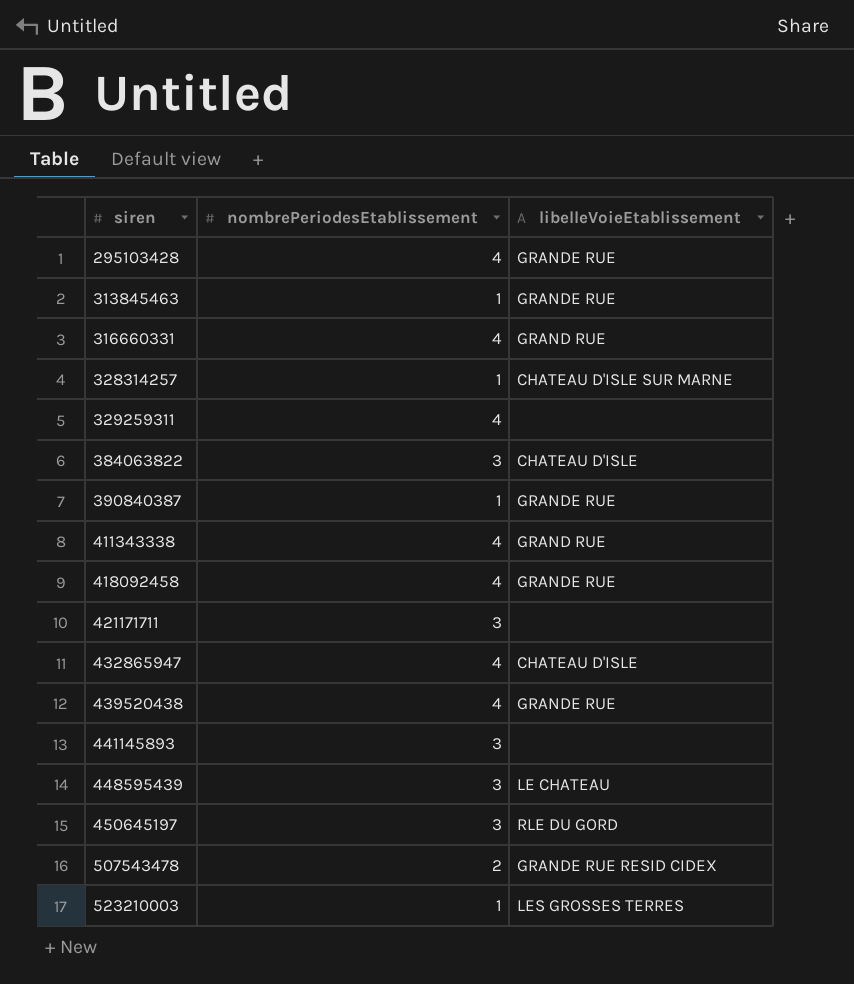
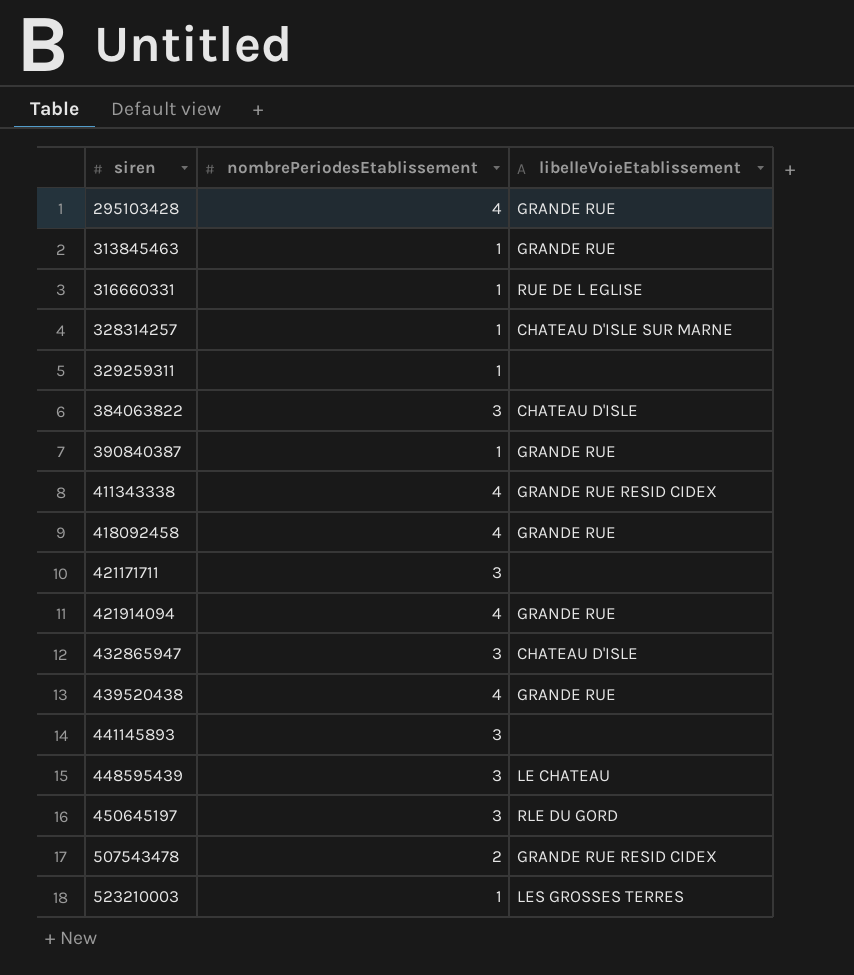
316660331 | nombrePeriodesEtablissement: 4 -> 1
316660331 | libelleVoieEtablissement: GRAND RUE -> RUE DE L EGLISE
329259311 | nombrePeriodesEtablissement: 4 -> 1
411343338 | libelleVoieEtablissement: GRAND RUE -> GRANDE RUE RESID CIDEX
row 421914094: none -> 4 | GRANDE RUE
432865947 | nombrePeriodesEtablissement: 4 -> 3

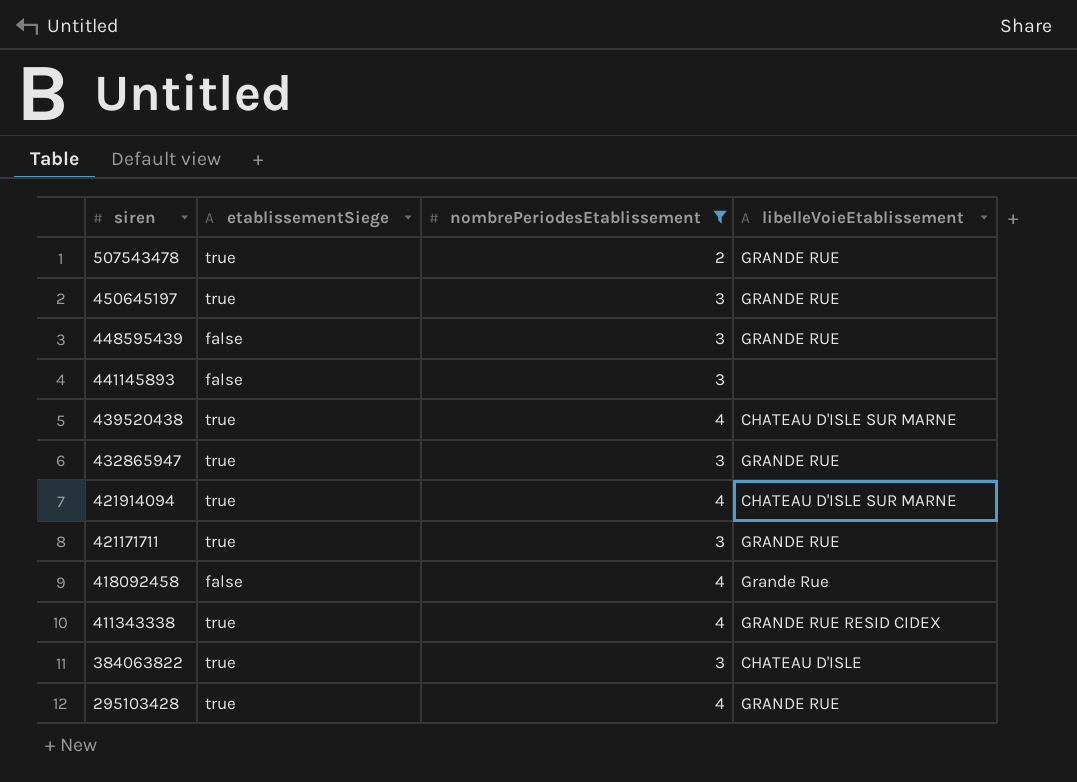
filter: none -> nombrePeriodesEtablissement != 1
row order: siren ascending -> siren descending
column etablissementSiege | position: none -> 2
507543478 | libelleVoieEtablissement: GRANDE RUE RESID CIDEX -> GRANDE RUE
450645197 | libelleVoieEtablissement: RLE DU GORD -> GRANDE RUE
448595439 | libelleVoieEtablissement: LE CHATEAU -> GRANDE RUE
439520438 | libelleVoieEtablissement: GRANDE RUE -> CHATEAU D'ISLE SUR MARNE
432865947 | libelleVoieEtablissement: CHATEAU D'ISLE -> GRANDE RUE
421914094 | libelleVoieEtablissement: GRANDE RUE -> CHATEAU D'ISLE SUR MARNE
421171711 | libelleVoieEtablissement: none -> GRANDE RUE
418092458 | libelleVoieEtablissement: GRANDE RUE -> Grande Rue

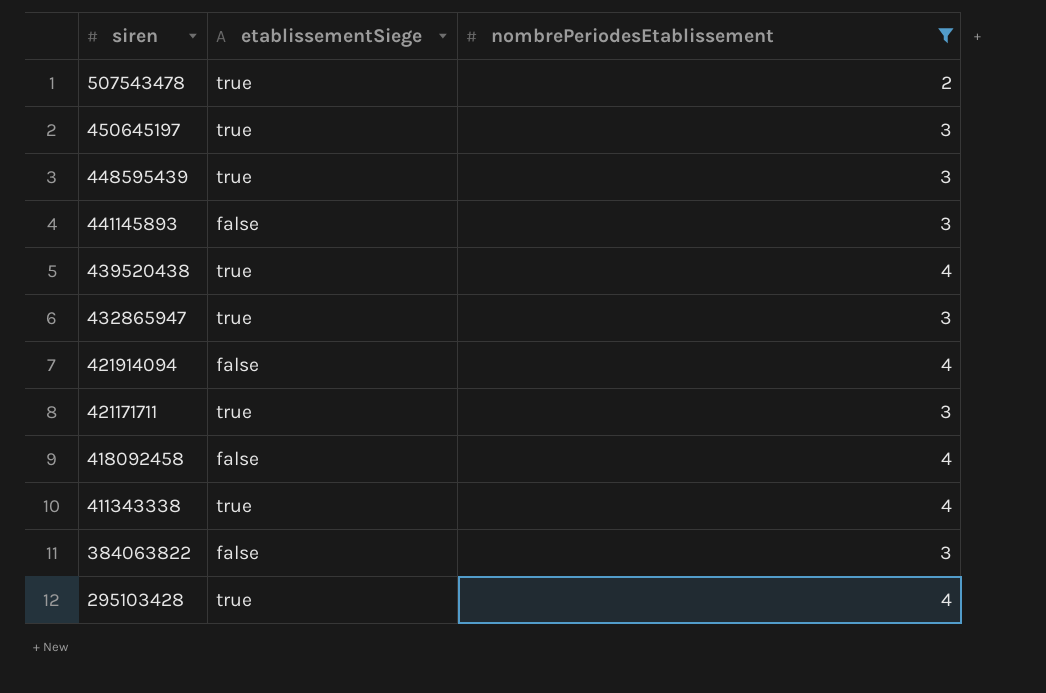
column libelleVoieEtablissement | position: 4 -> none
448595439 | etablissementSiege: false -> true
421914094 | etablissementSiege: true -> false
384063822 | etablissementSiege: true -> false

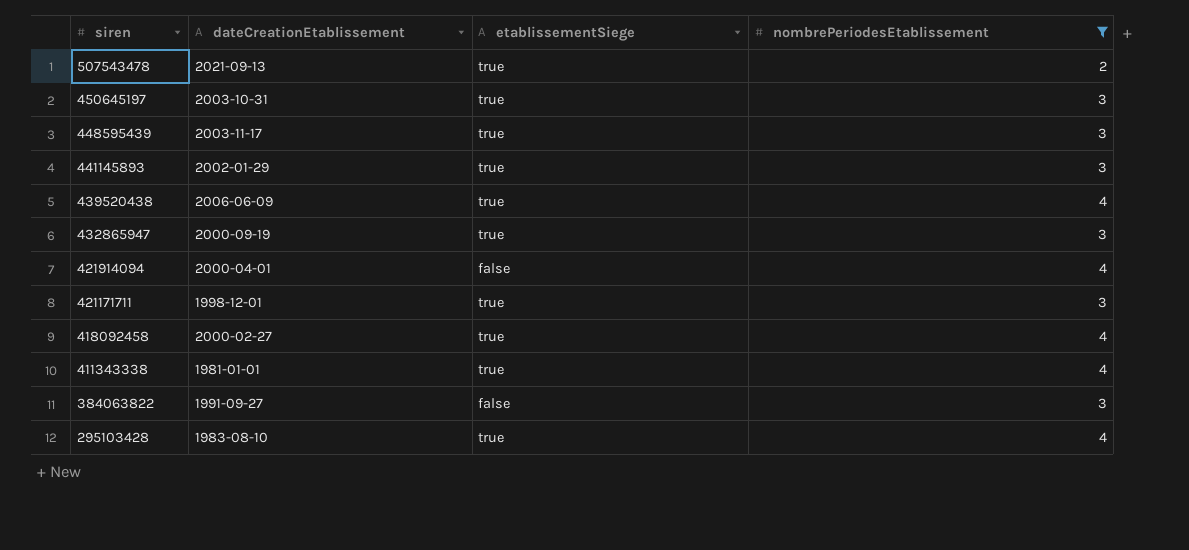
column dateCreationEtablissement | position: none -> 2
441145893 | etablissementSiege: false -> true
418092458 | etablissementSiege: false -> true

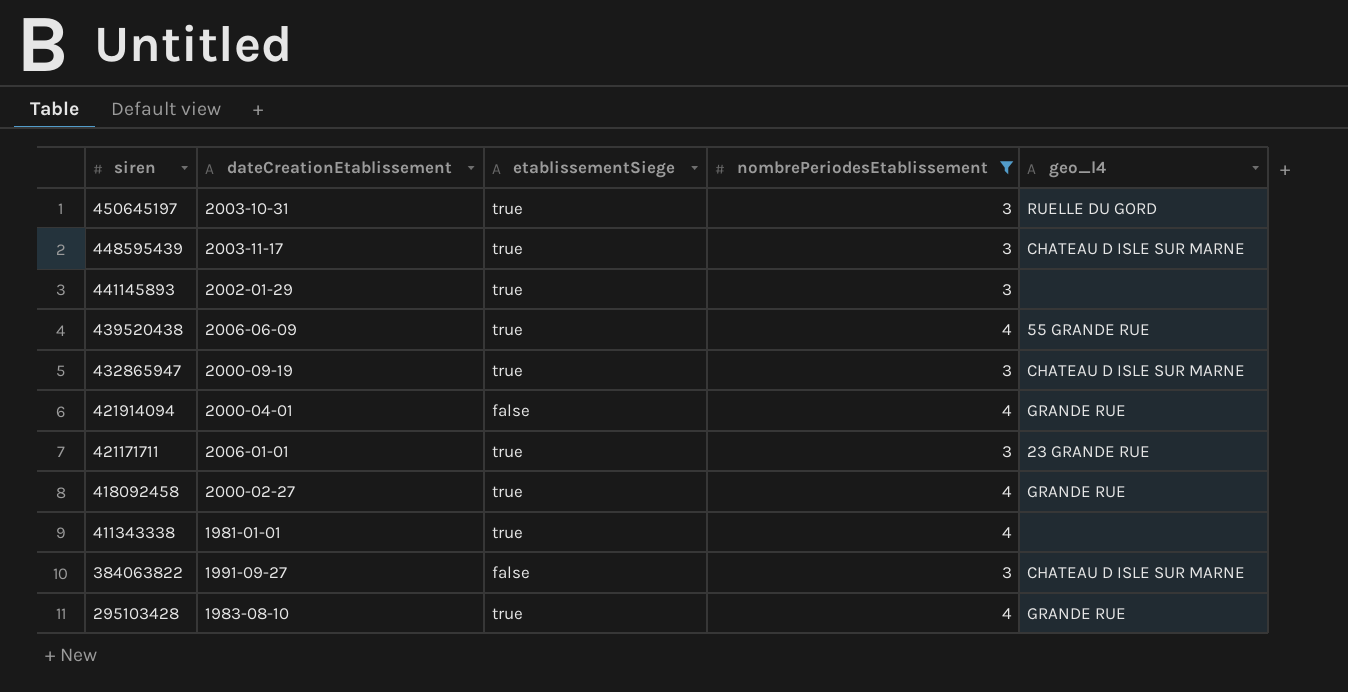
column geo_l4 | position: none -> 5
row 507543478: 2021-09-13 | true | 2 -> none
421171711 | dateCreationEtablissement: 1998-12-01 -> 2006-01-01

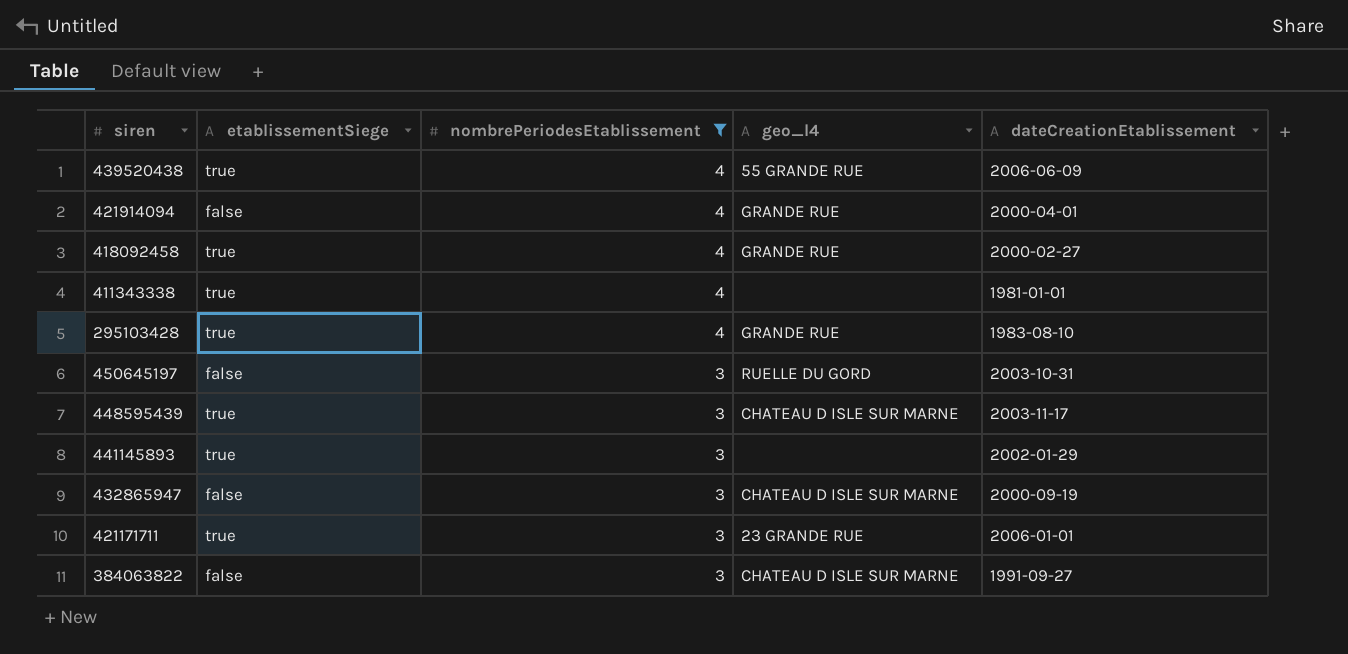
row order: siren descending -> nombrePeriodesEtablissement descending
column dateCreationEtablissement | position: 2 -> 5
450645197 | etablissementSiege: true -> false
432865947 | etablissementSiege: true -> false

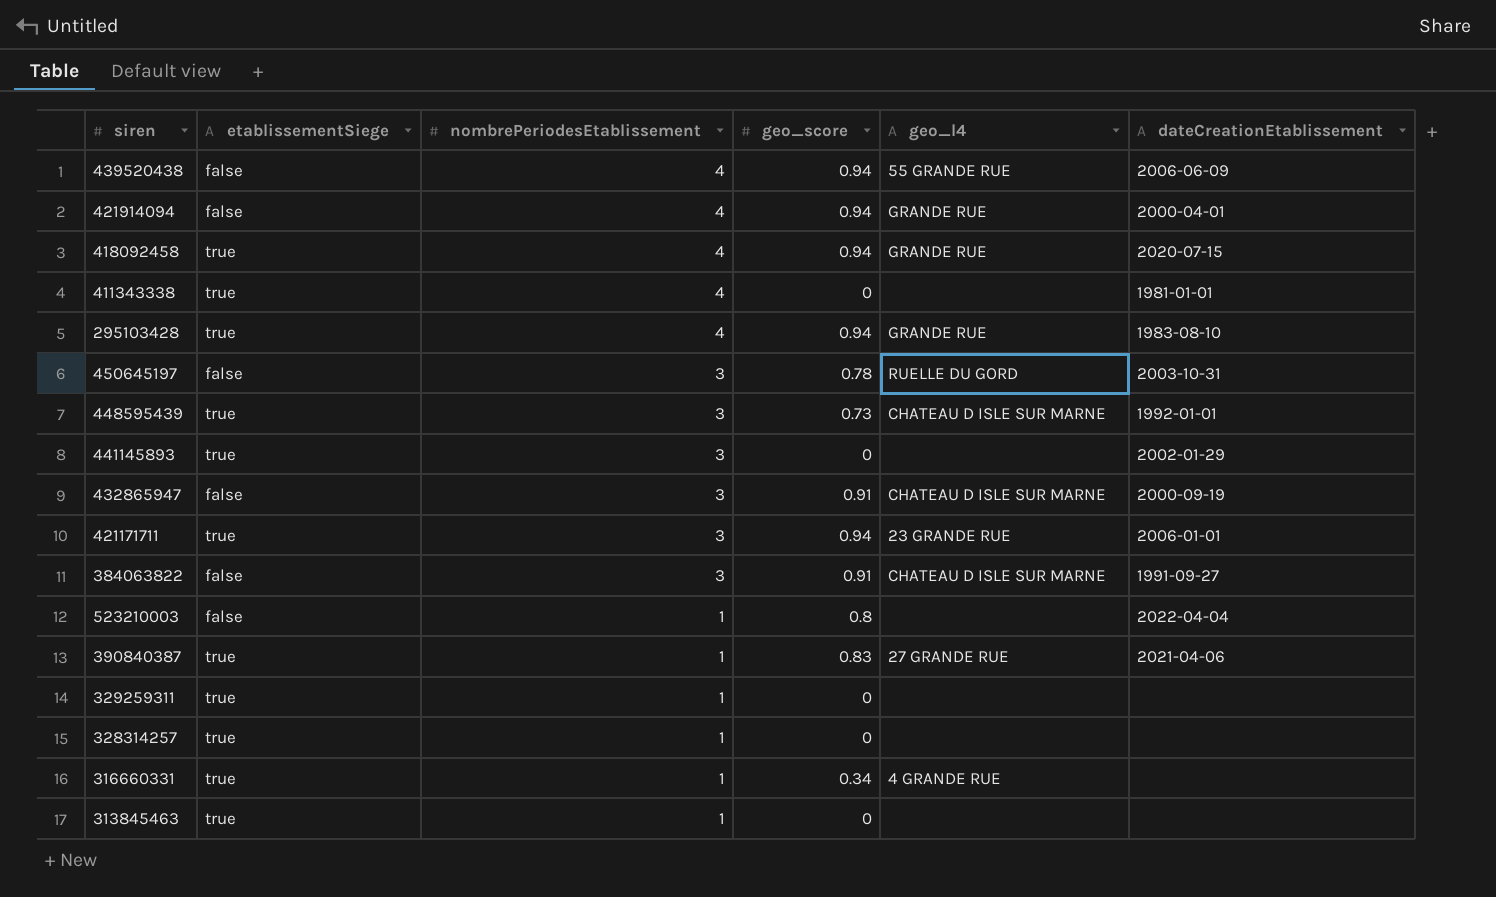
filter: nombrePeriodesEtablissement != 1 -> none
column geo_score | position: none -> 4
439520438 | etablissementSiege: true -> false
418092458 | dateCreationEtablissement: 2000-02-27 -> 2020-07-15
448595439 | dateCreationEtablissement: 2003-11-17 -> 1992-01-01

